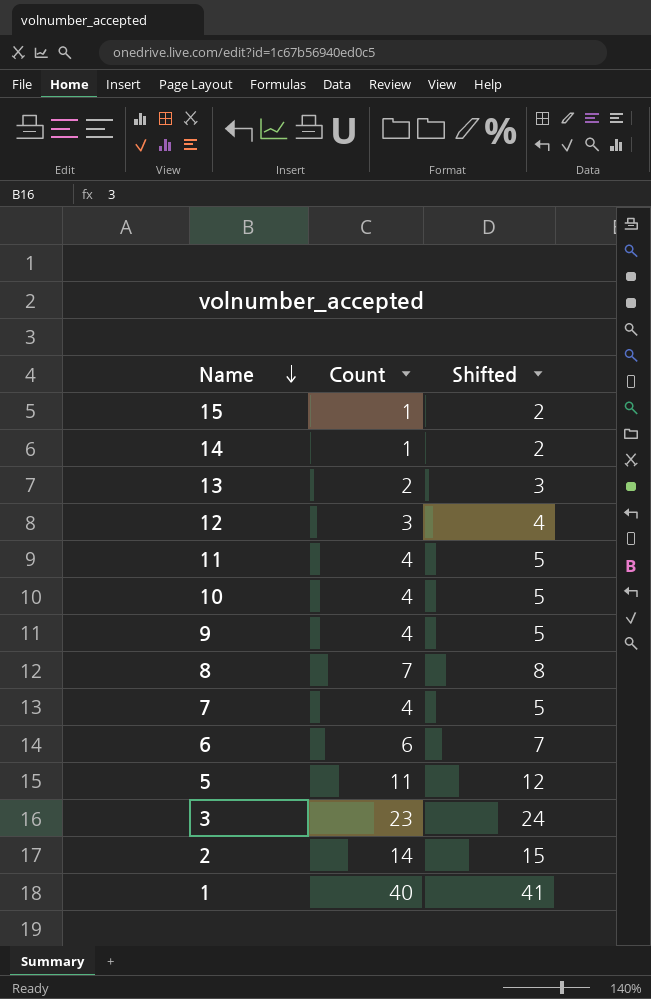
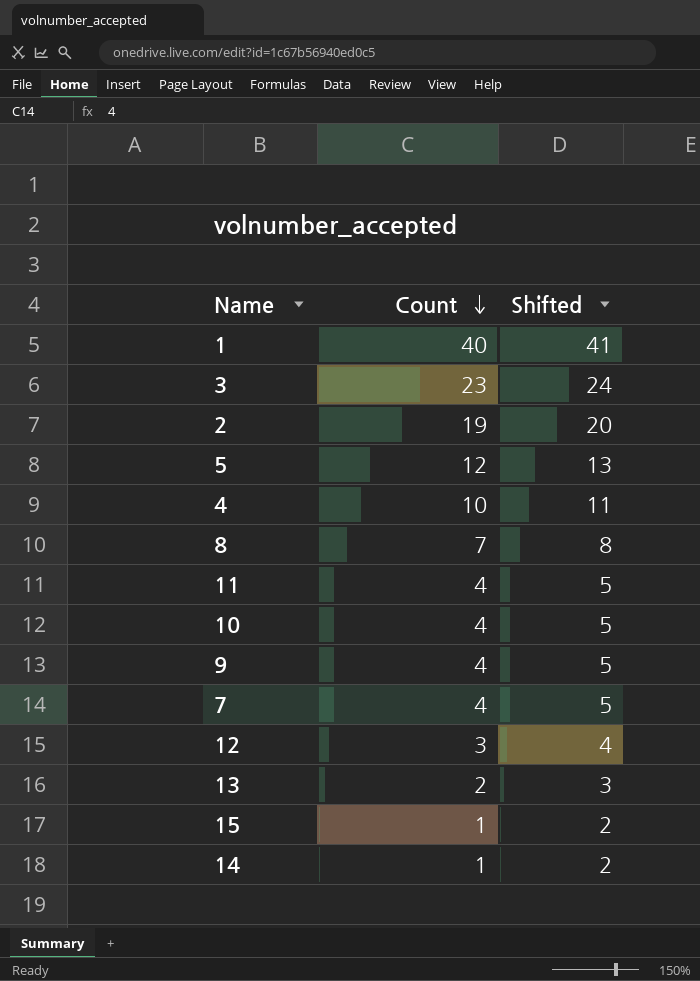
row order: Name descending -> Count descending
row 6: 6 | 7 -> none
2 | Count: 14 -> 19
2 | Shifted: 15 -> 20
5 | Count: 11 -> 12
5 | Shifted: 12 -> 13
row 4: none -> 10 | 11

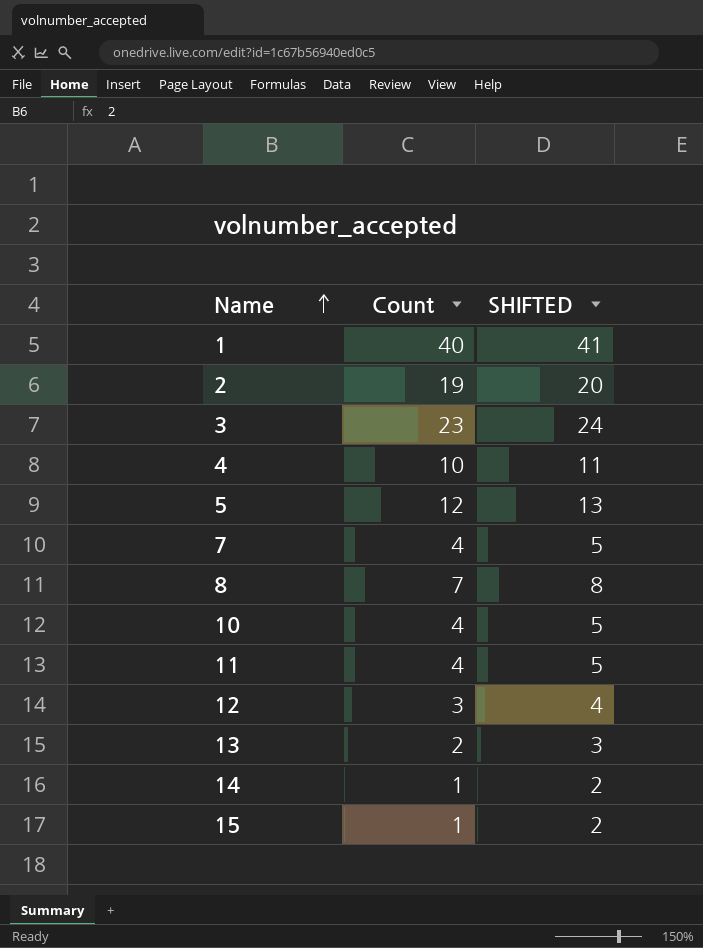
row order: Count descending -> Name ascending
column name: Shifted -> SHIFTED
row 9: 4 | 5 -> none

